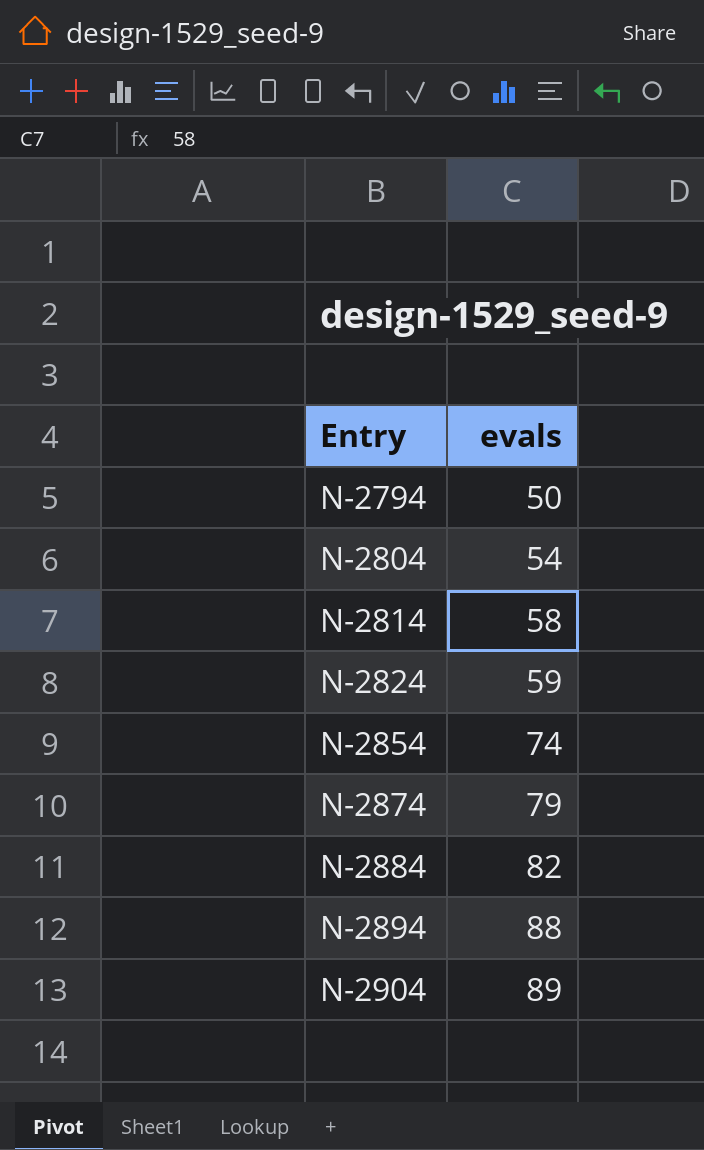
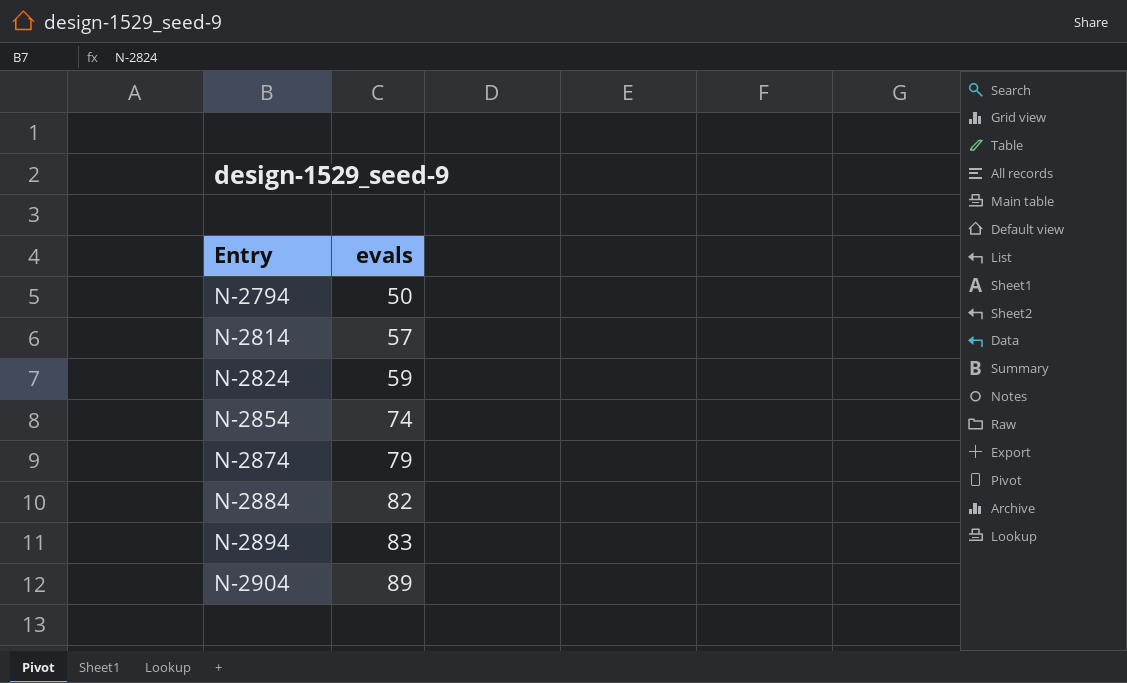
row N-2804: 54 -> none
N-2814 | evals: 58 -> 57
N-2894 | evals: 88 -> 83

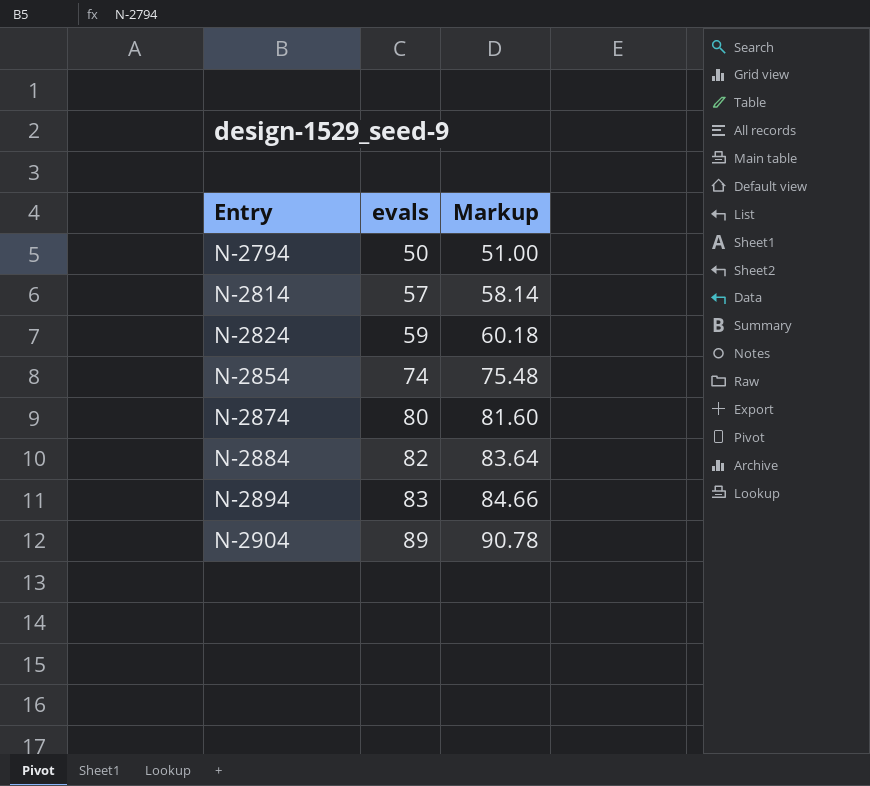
column Markup | formula: none -> [evals] * 1.02
N-2874 | evals: 79 -> 80

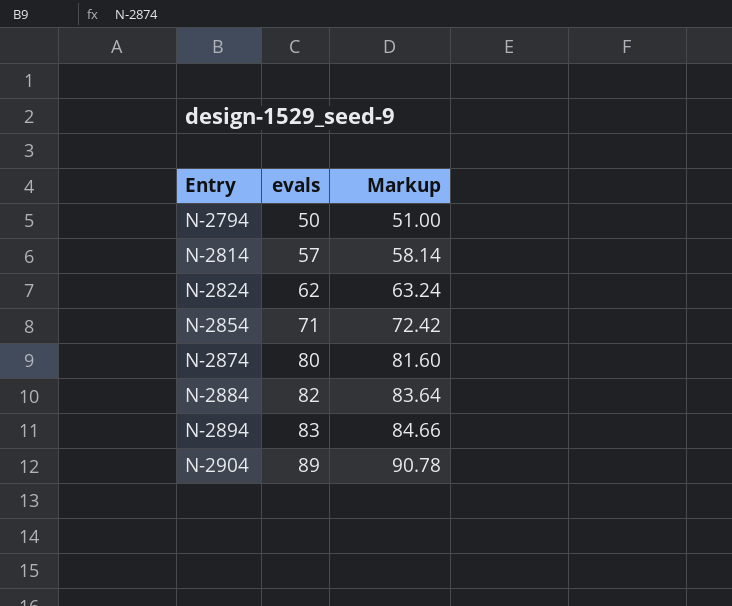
N-2824 | evals: 59 -> 62
N-2824 | Markup: 60.18 -> 63.24
N-2854 | evals: 74 -> 71
N-2854 | Markup: 75.48 -> 72.42

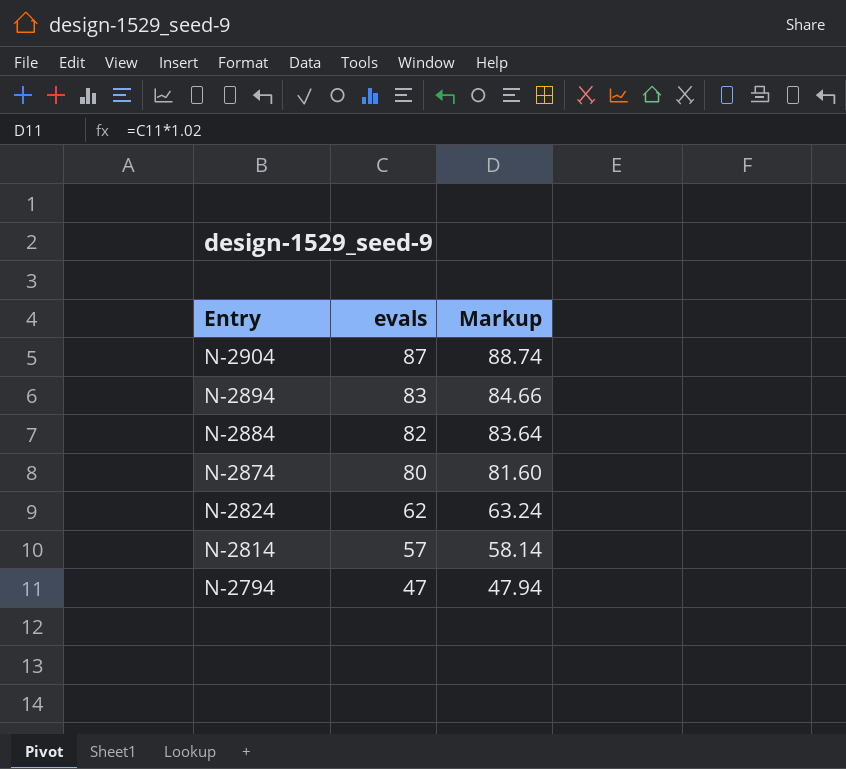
row order: Entry ascending -> Entry descending
row N-2854: 71 | 72.42 -> none
N-2904 | evals: 89 -> 87
N-2904 | Markup: 90.78 -> 88.74
N-2794 | evals: 50 -> 47
N-2794 | Markup: 51.00 -> 47.94

